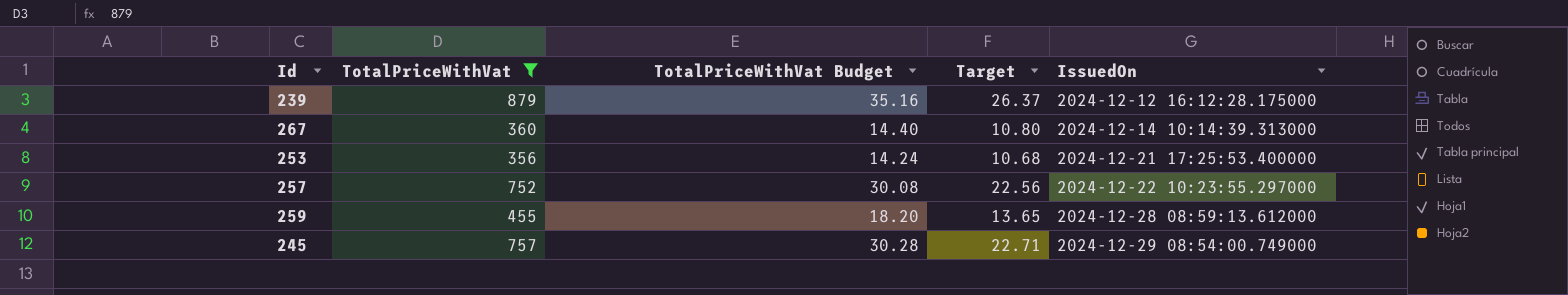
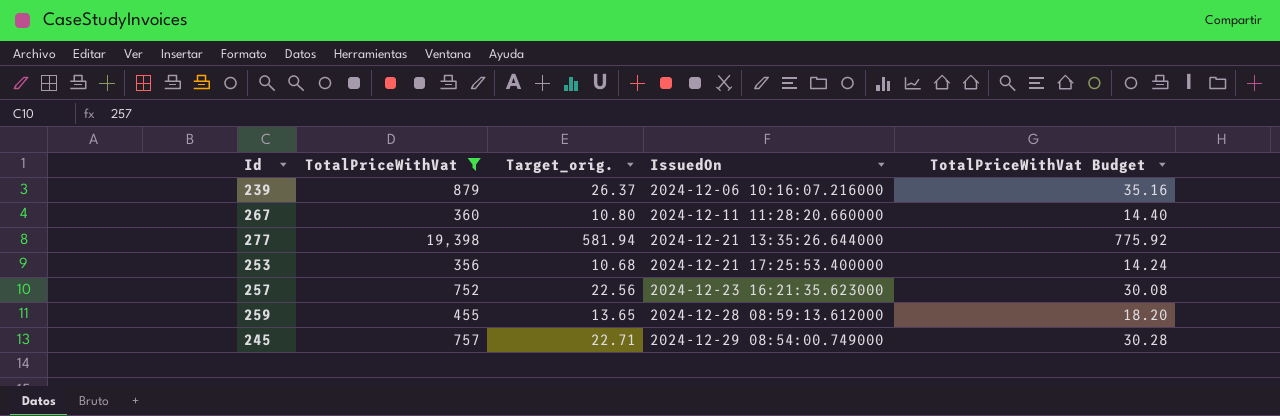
column name: Target -> Target_orig.
column TotalPriceWithVat Budget | position: 3 -> 5
239 | IssuedOn: 2024-12-12 16:12:28.175000 -> 2024-12-06 10:16:07.216000
267 | IssuedOn: 2024-12-14 10:14:39.313000 -> 2024-12-11 11:28:20.660000
row 277: none -> 19,398 | 581.94 | 2024-12-21 13:35:26.644000 | 775.92
257 | IssuedOn: 2024-12-22 10:23:55.297000 -> 2024-12-23 16:21:35.623000

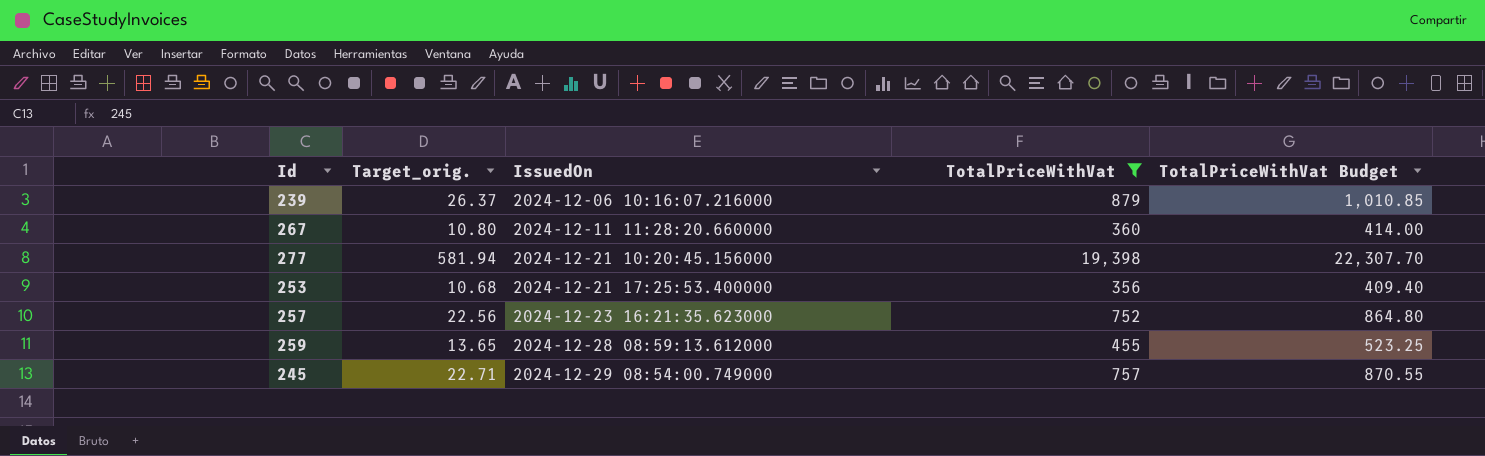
column TotalPriceWithVat | position: 2 -> 4
column TotalPriceWithVat Budget | formula: [TotalPriceWithVat] * 0.04 -> [TotalPriceWithVat] * 1.15
277 | IssuedOn: 2024-12-21 13:35:26.644000 -> 2024-12-21 10:20:45.156000

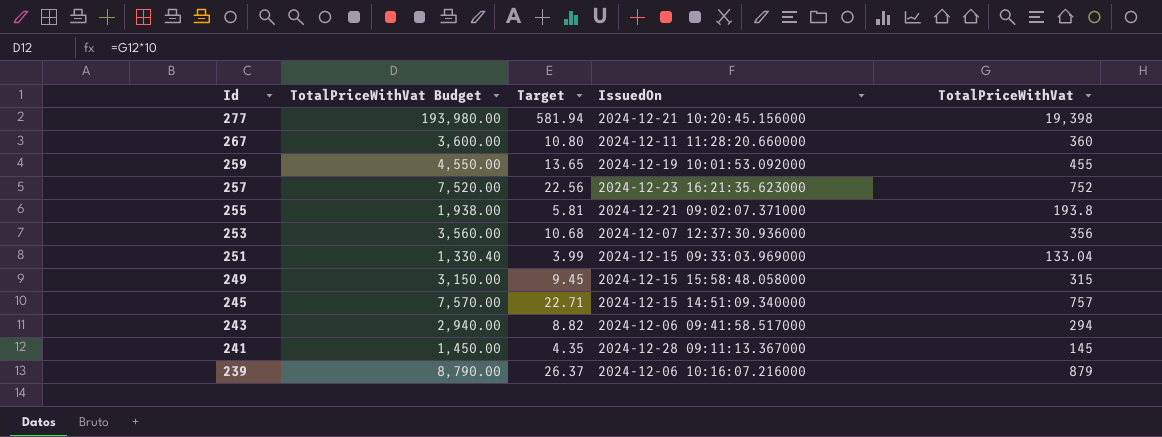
filter: TotalPriceWithVat >= 356 -> none
row order: IssuedOn ascending -> Id descending
column TotalPriceWithVat Budget | formula: [TotalPriceWithVat] * 1.15 -> [TotalPriceWithVat] * 10
column TotalPriceWithVat Budget | position: 5 -> 2
column name: Target_orig. -> Target
259 | IssuedOn: 2024-12-28 08:59:13.612000 -> 2024-12-19 10:01:53.092000
253 | IssuedOn: 2024-12-21 17:25:53.400000 -> 2024-12-07 12:37:30.936000
245 | IssuedOn: 2024-12-29 08:54:00.749000 -> 2024-12-15 14:51:09.340000

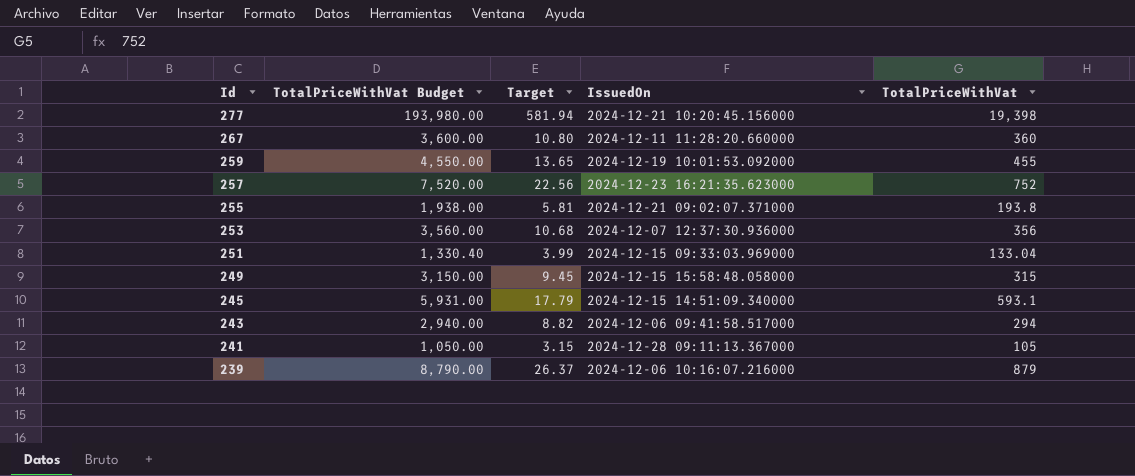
245 | TotalPriceWithVat Budget: 7,570.00 -> 5,931.00
245 | Target: 22.71 -> 17.79
245 | TotalPriceWithVat: 757 -> 593.1
241 | TotalPriceWithVat Budget: 1,450.00 -> 1,050.00
241 | Target: 4.35 -> 3.15
241 | TotalPriceWithVat: 145 -> 105

